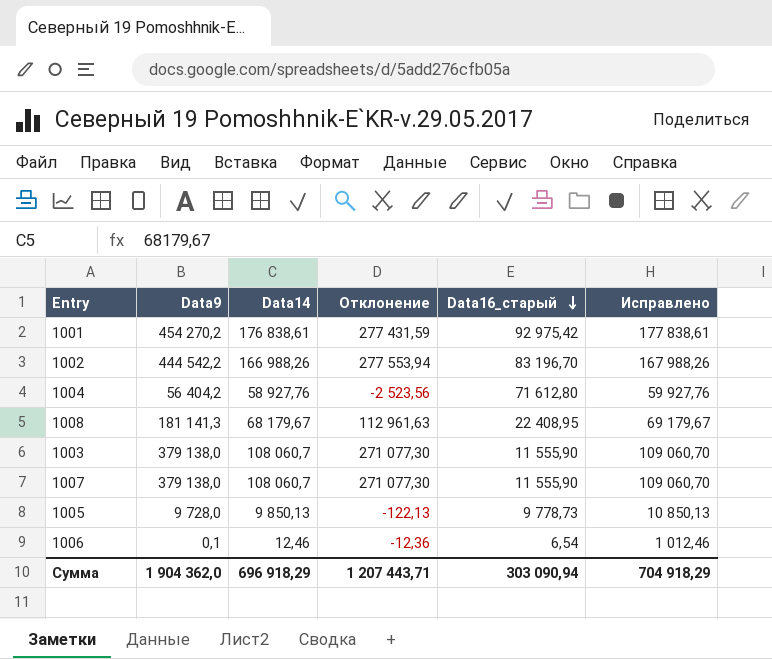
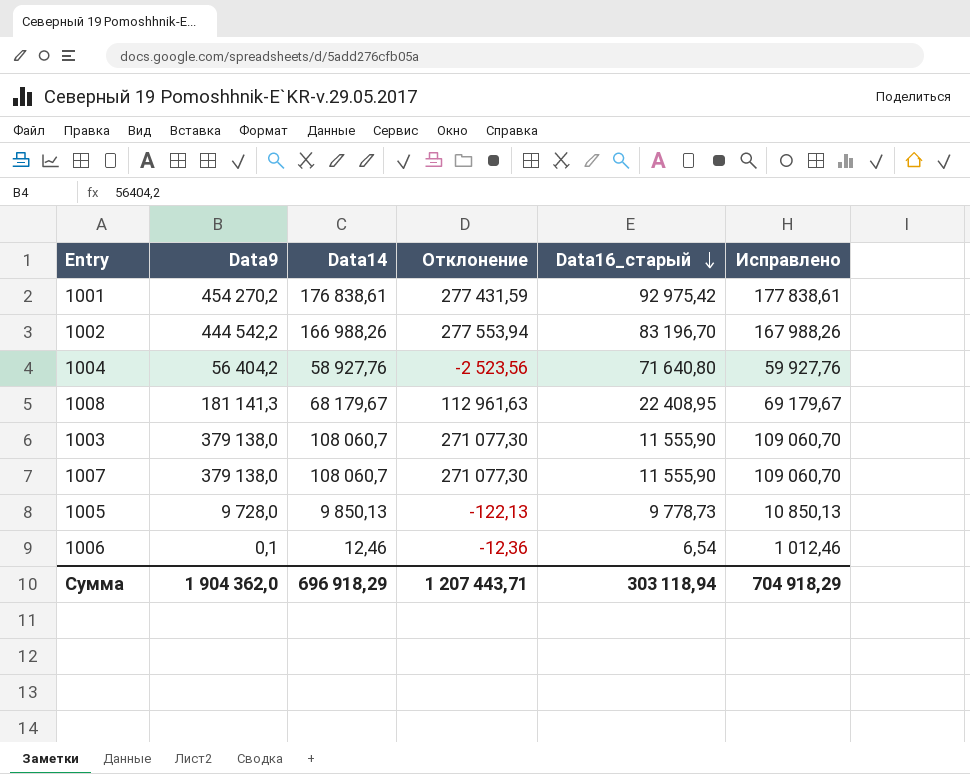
1004 | Data16_старый: 71 612,80 -> 71 640,80
Сумма | Data16_старый: 303 090,94 -> 303 118,94

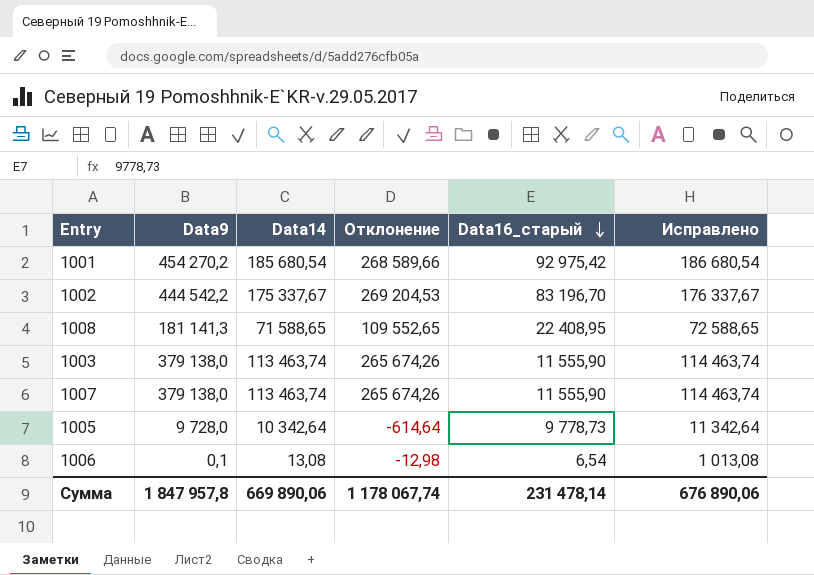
row 1004: 56 404,2 | 58 927,76 | -2 523,56 | 71 640,80 | 59 927,76 -> none
1001 | Data14: 176 838,61 -> 185 680,54
1001 | Отклонение: 277 431,59 -> 268 589,66
1001 | Исправлено: 177 838,61 -> 186 680,54
1002 | Data14: 166 988,26 -> 175 337,67
1002 | Отклонение: 277 553,94 -> 269 204,53
1002 | Исправлено: 167 988,26 -> 176 337,67
1008 | Data14: 68 179,67 -> 71 588,65
1008 | Отклонение: 112 961,63 -> 109 552,65
1008 | Исправлено: 69 179,67 -> 72 588,65
1003 | Data14: 108 060,7 -> 113 463,74
1003 | Отклонение: 271 077,30 -> 265 674,26
1003 | Исправлено: 109 060,70 -> 114 463,74
1007 | Data14: 108 060,7 -> 113 463,74
1007 | Отклонение: 271 077,30 -> 265 674,26
1007 | Исправлено: 109 060,70 -> 114 463,74
1005 | Data14: 9 850,13 -> 10 342,64
1005 | Отклонение: -122,13 -> -614,64
1005 | Исправлено: 10 850,13 -> 11 342,64
1006 | Data14: 12,46 -> 13,08
1006 | Отклонение: -12,36 -> -12,98
1006 | Исправлено: 1 012,46 -> 1 013,08
Сумма | Data9: 1 904 362,0 -> 1 847 957,8
Сумма | Data14: 696 918,29 -> 669 890,06
Сумма | Отклонение: 1 207 443,71 -> 1 178 067,74
Сумма | Data16_старый: 303 118,94 -> 231 478,14
Сумма | Исправлено: 704 918,29 -> 676 890,06

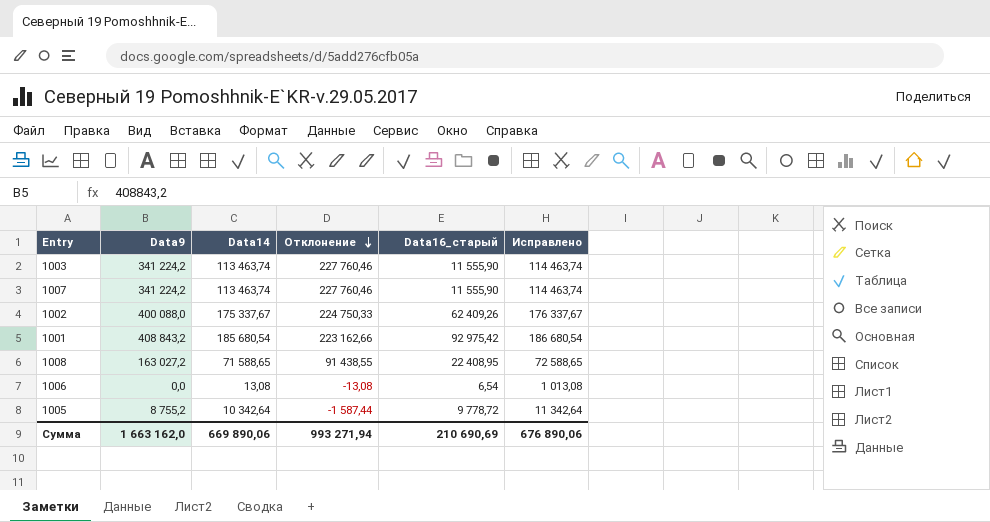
row order: Data16_старый descending -> Отклонение descending
1003 | Data9: 379 138,0 -> 341 224,2
1003 | Отклонение: 265 674,26 -> 227 760,46
1007 | Data9: 379 138,0 -> 341 224,2
1007 | Отклонение: 265 674,26 -> 227 760,46
1002 | Data9: 444 542,2 -> 400 088,0
1002 | Отклонение: 269 204,53 -> 224 750,33
1002 | Data16_старый: 83 196,70 -> 62 409,26
1001 | Data9: 454 270,2 -> 408 843,2
1001 | Отклонение: 268 589,66 -> 223 162,66
1008 | Data9: 181 141,3 -> 163 027,2
1008 | Отклонение: 109 552,65 -> 91 438,55
1006 | Data9: 0,1 -> 0,0
1006 | Отклонение: -12,98 -> -13,08
1005 | Data9: 9 728,0 -> 8 755,2
1005 | Отклонение: -614,64 -> -1 587,44
1005 | Data16_старый: 9 778,73 -> 9 778,72
Сумма | Data9: 1 847 957,8 -> 1 663 162,0
Сумма | Отклонение: 1 178 067,74 -> 993 271,94
Сумма | Data16_старый: 231 478,14 -> 210 690,69

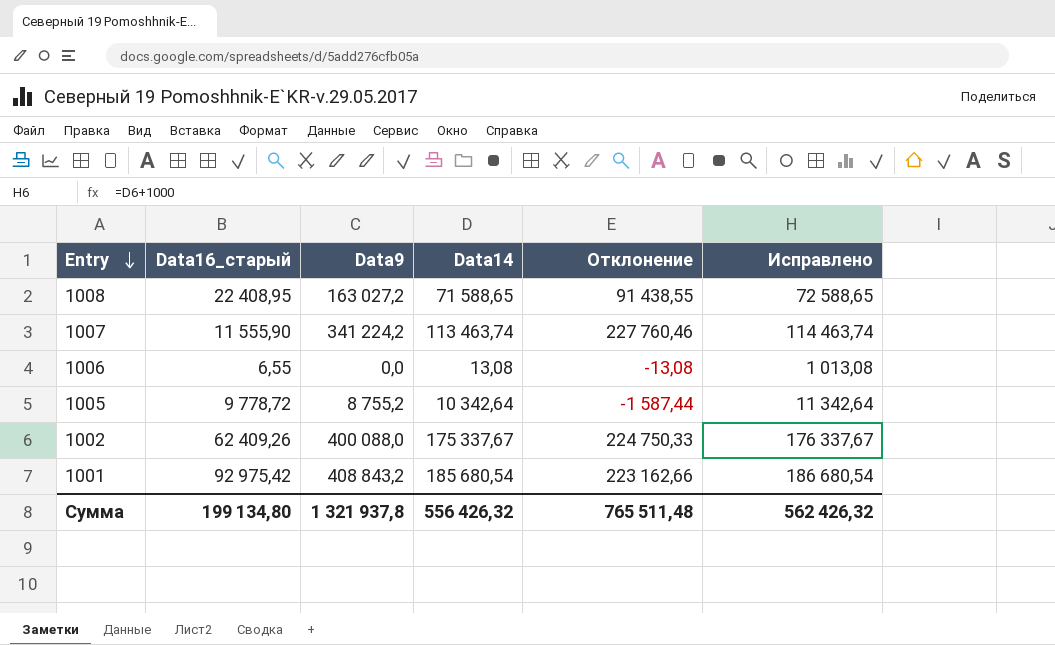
row order: Отклонение descending -> Entry descending
column Data16_старый | position: 5 -> 2
row 1003: 341 224,2 | 113 463,74 | 227 760,46 | 11 555,90 | 114 463,74 -> none
1006 | Data16_старый: 6,54 -> 6,55
Сумма | Data16_старый: 210 690,69 -> 199 134,80
Сумма | Data9: 1 663 162,0 -> 1 321 937,8
Сумма | Data14: 669 890,06 -> 556 426,32
Сумма | Отклонение: 993 271,94 -> 765 511,48
Сумма | Исправлено: 676 890,06 -> 562 426,32

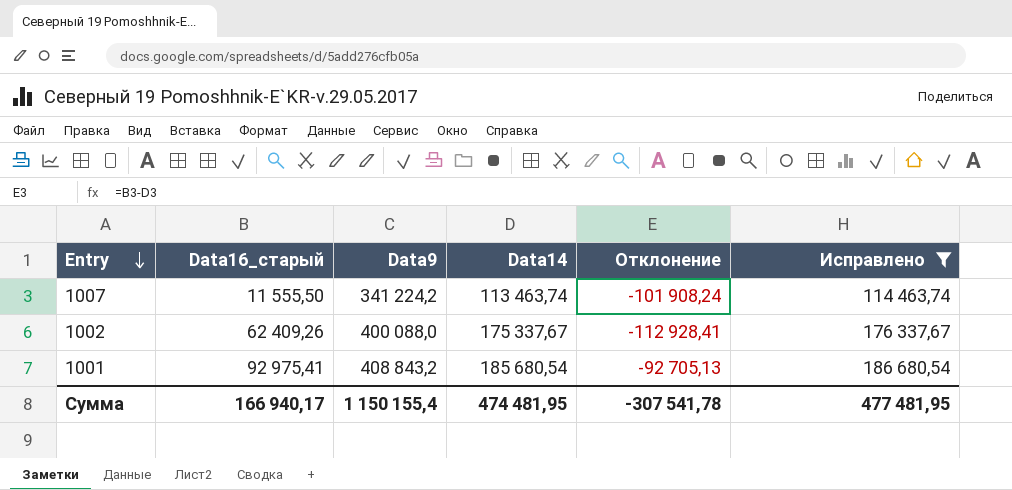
filter: none -> Исправлено >= 114 463,74
column Отклонение | formula: [Data9] - [Data14] -> [Data16_старый] - [Data14]
1007 | Data16_старый: 11 555,90 -> 11 555,50
1001 | Data16_старый: 92 975,42 -> 92 975,41
Сумма | Data16_старый: 199 134,80 -> 166 940,17
Сумма | Data9: 1 321 937,8 -> 1 150 155,4
Сумма | Data14: 556 426,32 -> 474 481,95
Сумма | Отклонение: 765 511,48 -> -307 541,78
Сумма | Исправлено: 562 426,32 -> 477 481,95

